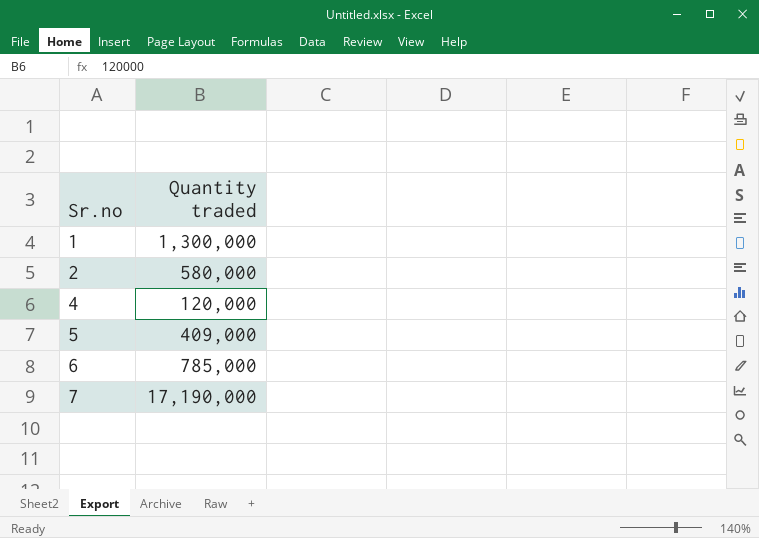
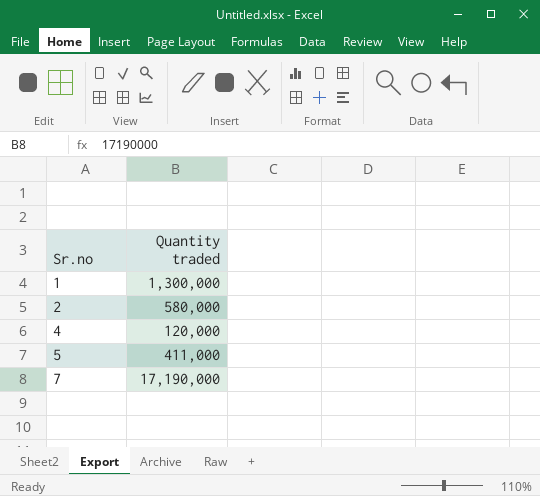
row 6: 785,000 -> none
5 | Quantity traded: 409,000 -> 411,000

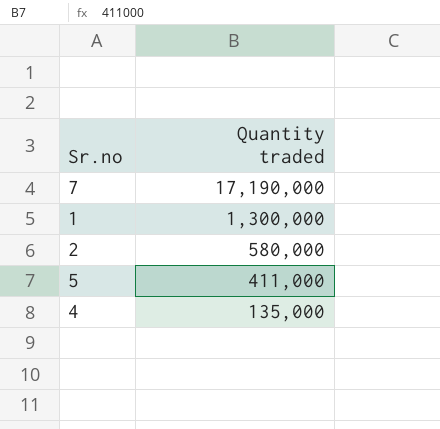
row order: Sr.no ascending -> Quantity traded descending
4 | Quantity traded: 120,000 -> 135,000

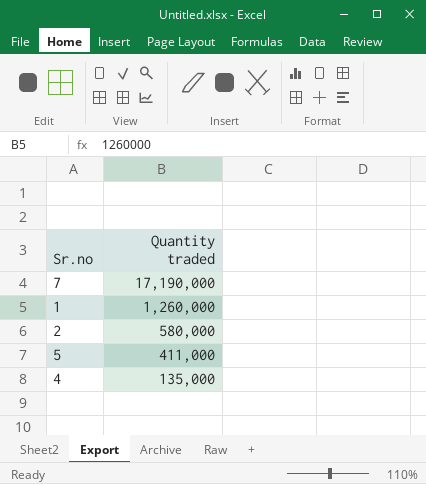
1 | Quantity traded: 1,300,000 -> 1,260,000

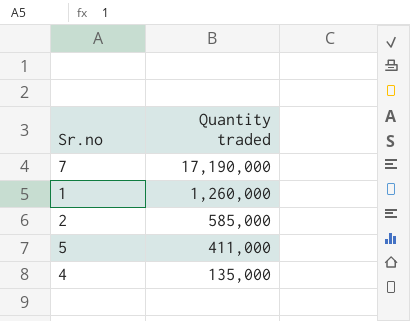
2 | Quantity traded: 580,000 -> 585,000

